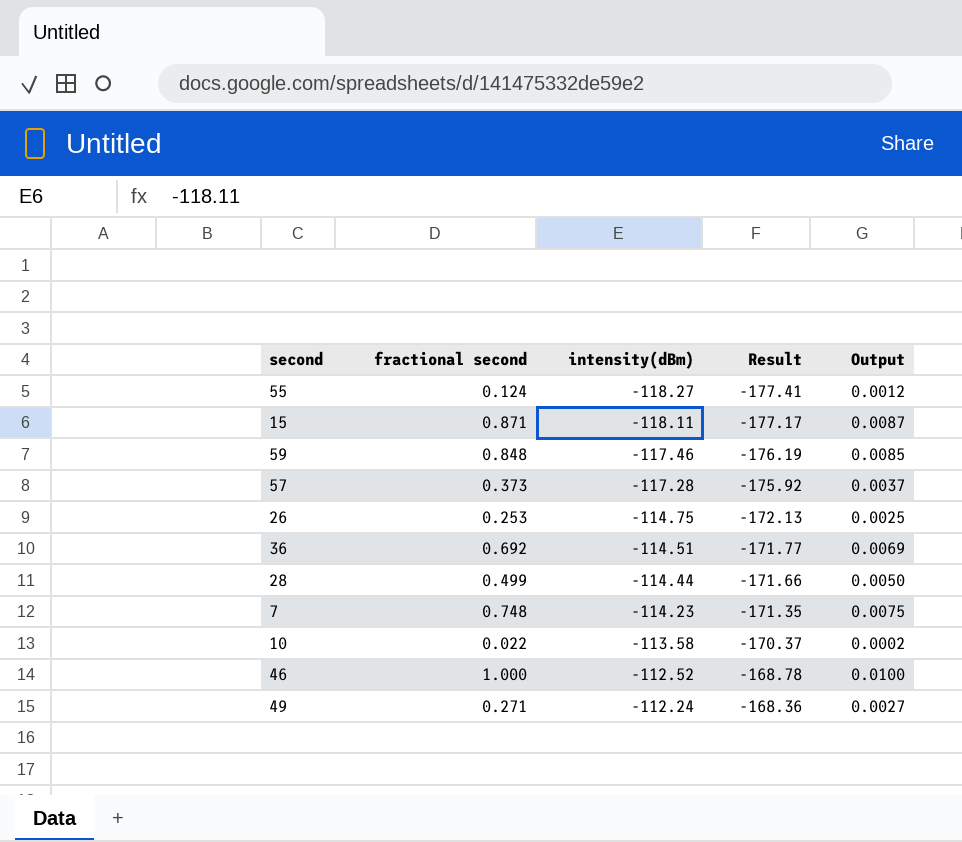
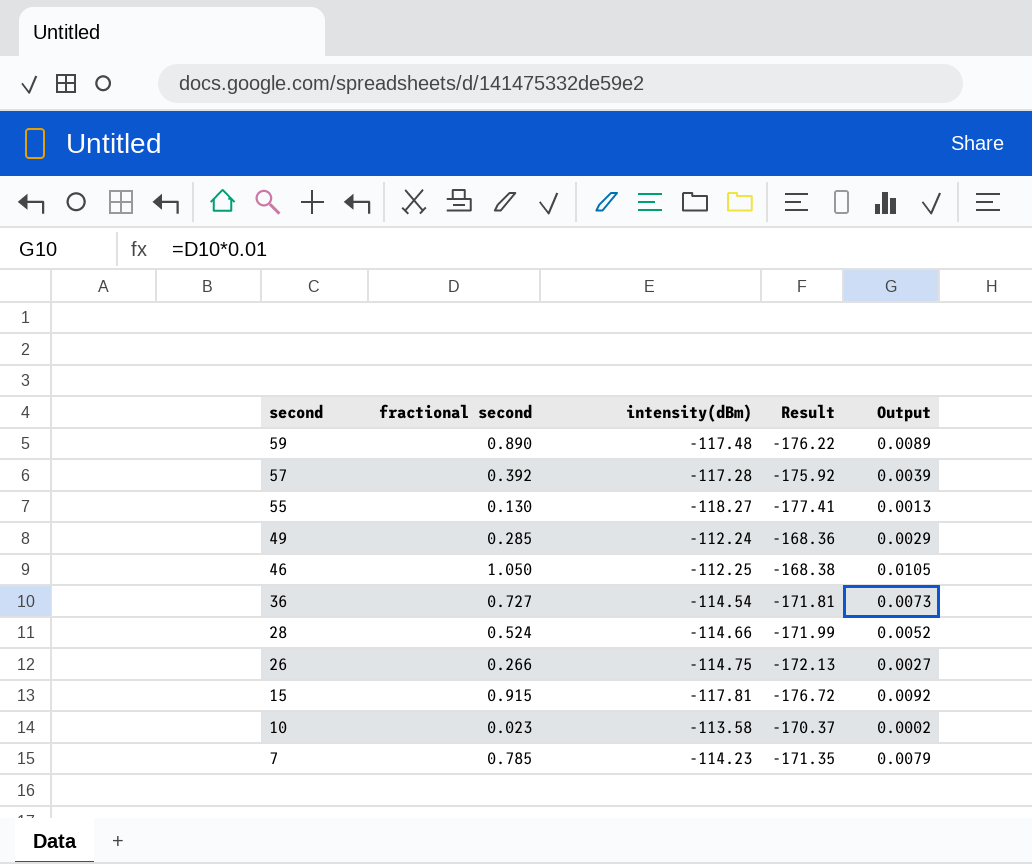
row order: intensity(dBm) ascending -> second descending
59 | fractional second: 0.848 -> 0.890
59 | intensity(dBm): -117.46 -> -117.48
59 | Result: -176.19 -> -176.22
59 | Output: 0.0085 -> 0.0089
57 | fractional second: 0.373 -> 0.392
57 | Output: 0.0037 -> 0.0039
55 | fractional second: 0.124 -> 0.130
55 | Output: 0.0012 -> 0.0013
49 | fractional second: 0.271 -> 0.285
49 | Output: 0.0027 -> 0.0029
46 | fractional second: 1.000 -> 1.050
46 | intensity(dBm): -112.52 -> -112.25
46 | Result: -168.78 -> -168.38
46 | Output: 0.0100 -> 0.0105
36 | fractional second: 0.692 -> 0.727
36 | intensity(dBm): -114.51 -> -114.54
36 | Result: -171.77 -> -171.81
36 | Output: 0.0069 -> 0.0073
28 | fractional second: 0.499 -> 0.524
28 | intensity(dBm): -114.44 -> -114.66
28 | Result: -171.66 -> -171.99
28 | Output: 0.0050 -> 0.0052
26 | fractional second: 0.253 -> 0.266
26 | Output: 0.0025 -> 0.0027
15 | fractional second: 0.871 -> 0.915
15 | intensity(dBm): -118.11 -> -117.81
15 | Result: -177.17 -> -176.72
15 | Output: 0.0087 -> 0.0092
10 | fractional second: 0.022 -> 0.023
7 | fractional second: 0.748 -> 0.785
7 | Output: 0.0075 -> 0.0079

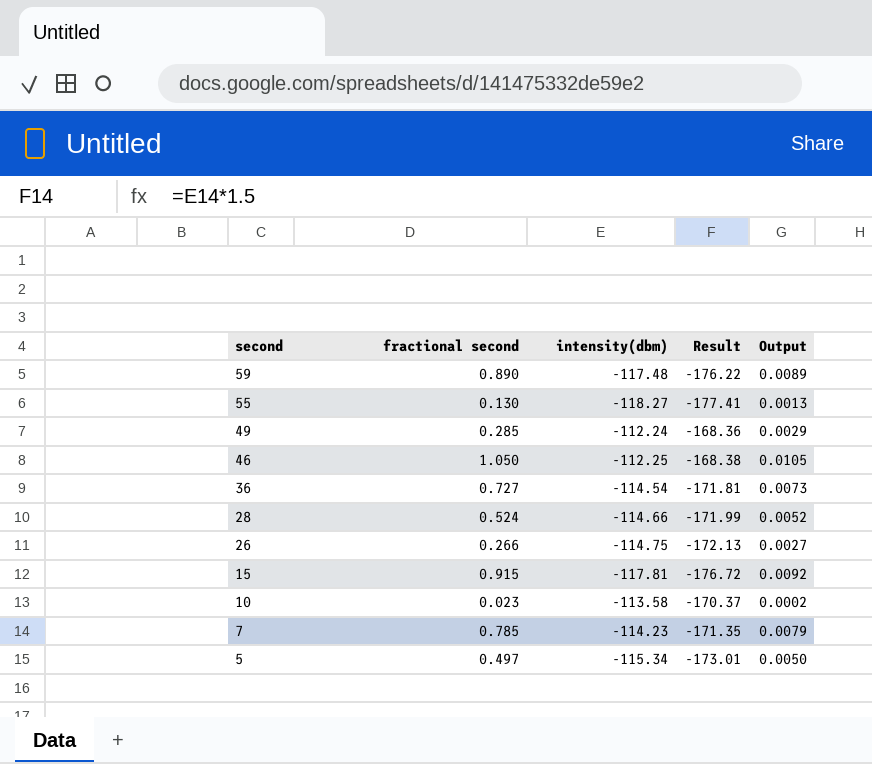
column name: intensity(dBm) -> intensity(dbm)
row 57: 0.392 | -117.28 | -175.92 | 0.0039 -> none
row 5: none -> 0.497 | -115.34 | -173.01 | 0.0050

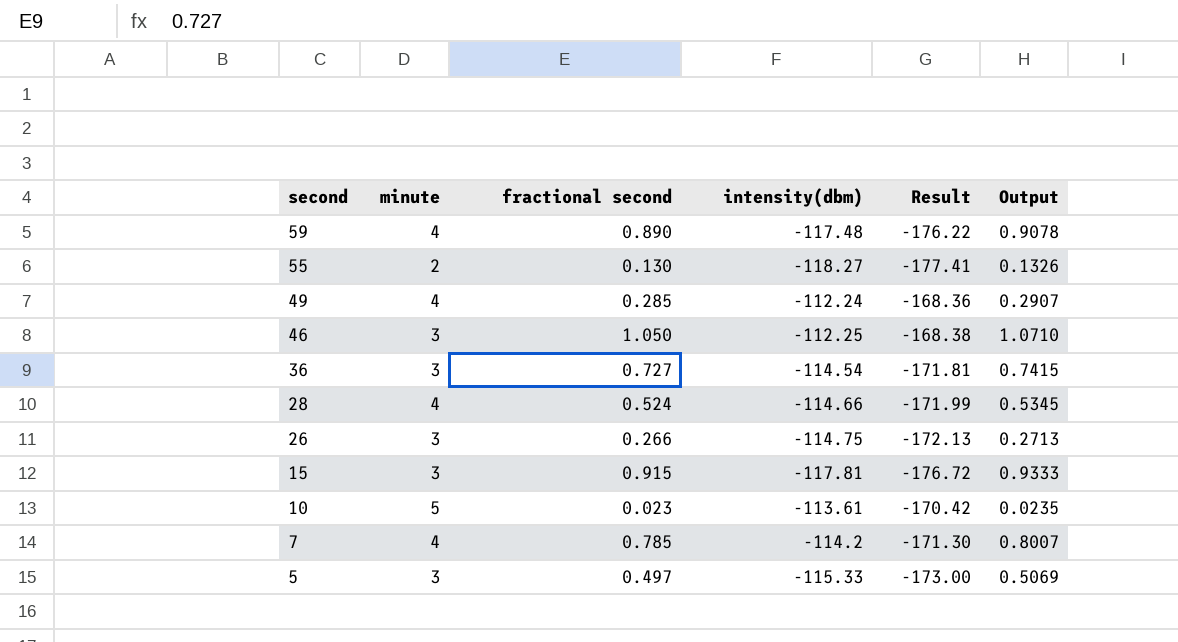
column minute | position: none -> 2
column Output | formula: [fractional second] * 0.01 -> [fractional second] * 1.02
10 | intensity(dbm): -113.58 -> -113.61
10 | Result: -170.37 -> -170.42
7 | intensity(dbm): -114.23 -> -114.2
7 | Result: -171.35 -> -171.30
5 | intensity(dbm): -115.34 -> -115.33
5 | Result: -173.01 -> -173.00

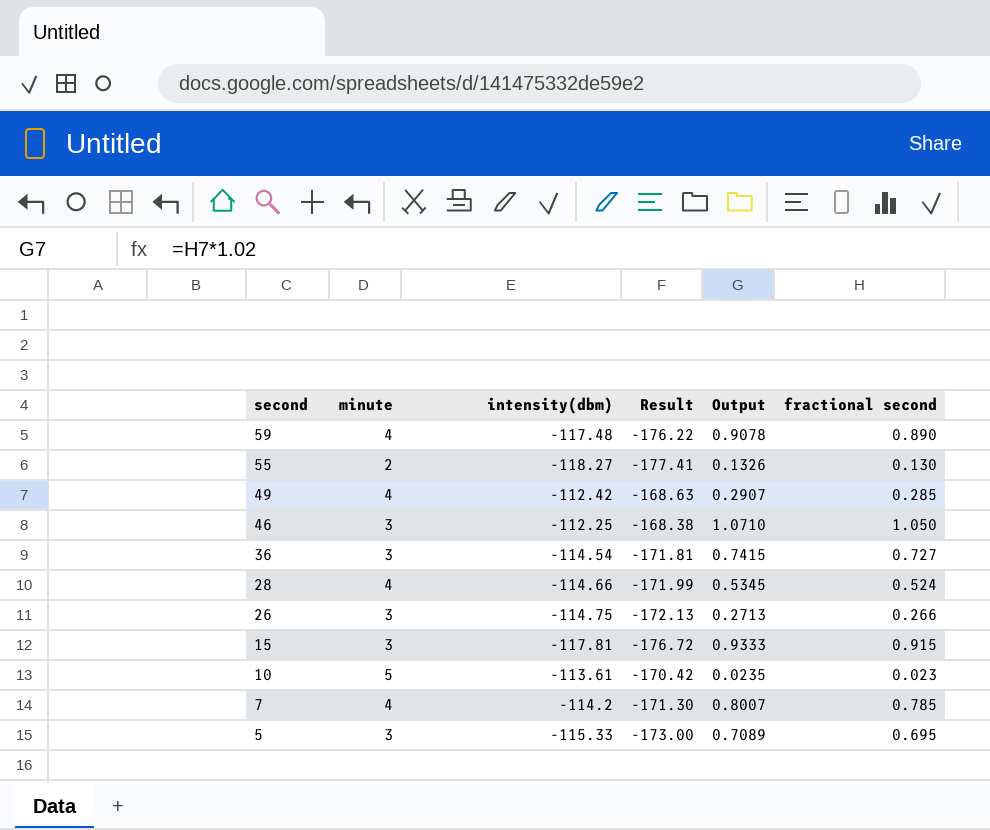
column fractional second | position: 3 -> 6
49 | intensity(dbm): -112.24 -> -112.42
49 | Result: -168.36 -> -168.63
5 | Output: 0.5069 -> 0.7089
5 | fractional second: 0.497 -> 0.695

